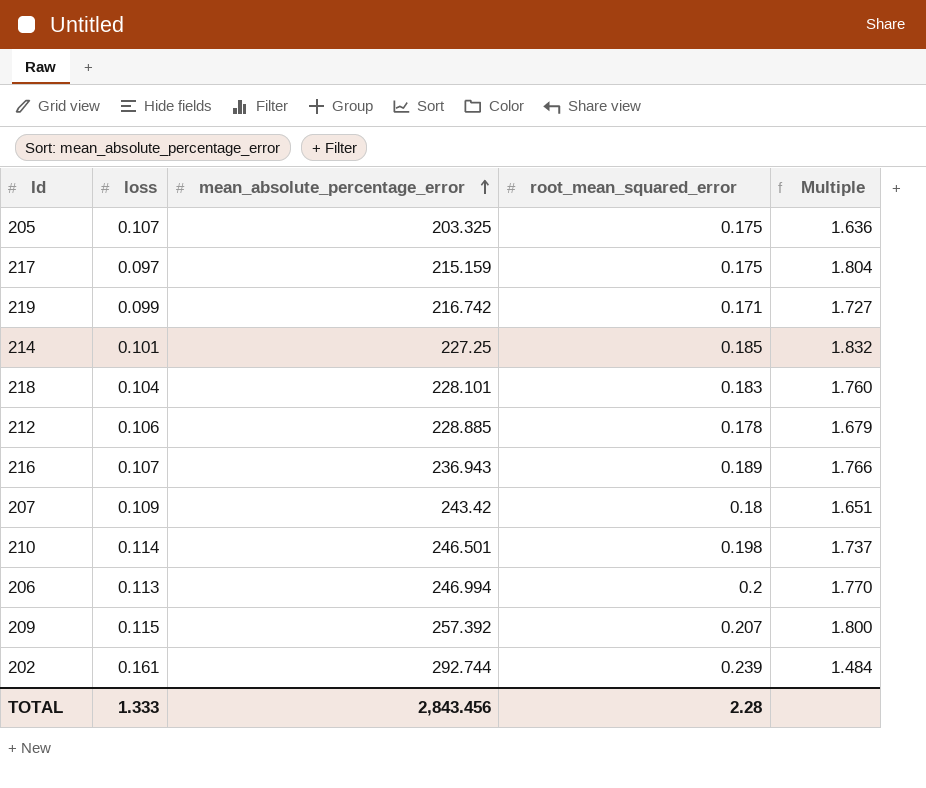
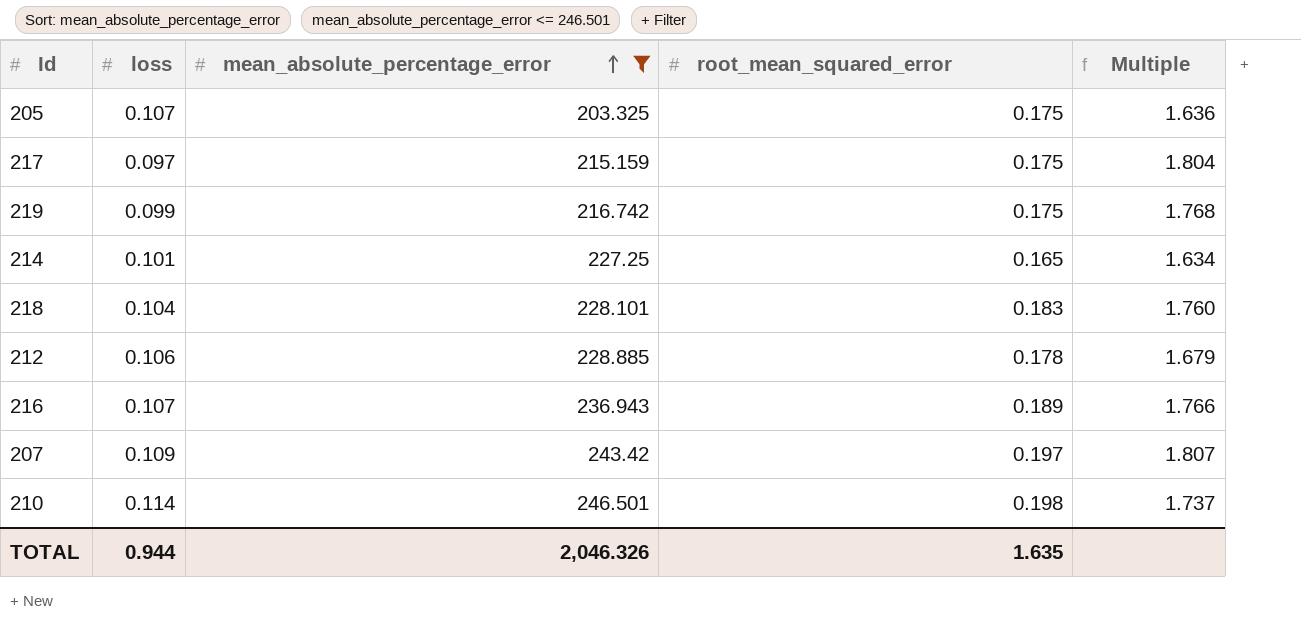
filter: none -> mean_absolute_percentage_error <= 246.501
219 | root_mean_squared_error: 0.171 -> 0.175
219 | Multiple: 1.727 -> 1.768
214 | root_mean_squared_error: 0.185 -> 0.165
214 | Multiple: 1.832 -> 1.634
207 | root_mean_squared_error: 0.18 -> 0.197
207 | Multiple: 1.651 -> 1.807
TOTAL | loss: 1.333 -> 0.944
TOTAL | mean_absolute_percentage_error: 2,843.456 -> 2,046.326
TOTAL | root_mean_squared_error: 2.28 -> 1.635

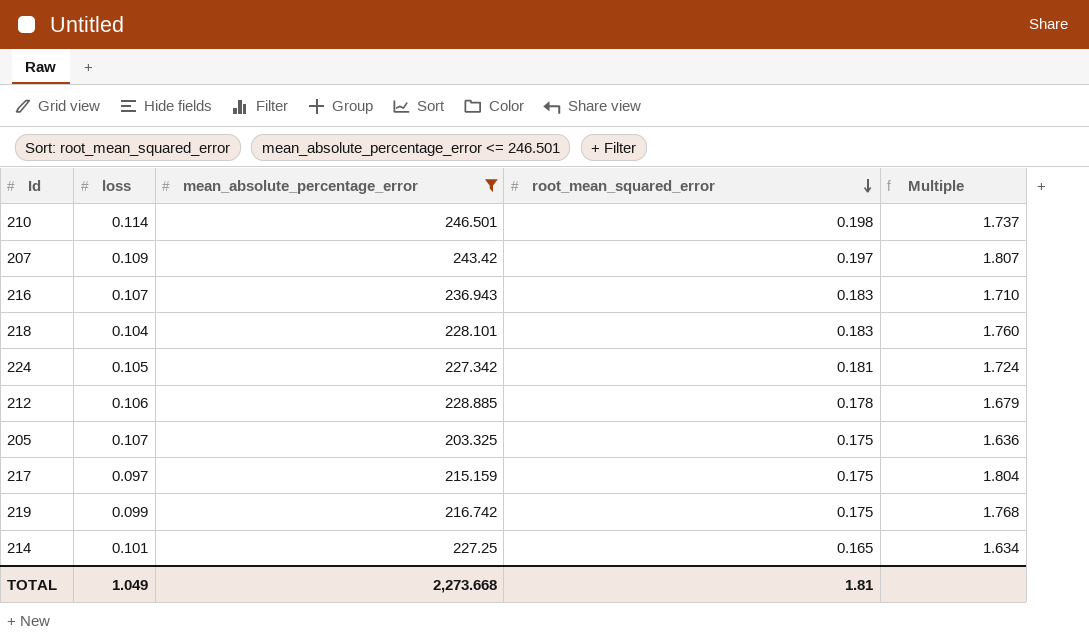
row order: mean_absolute_percentage_error ascending -> root_mean_squared_error descending
216 | root_mean_squared_error: 0.189 -> 0.183
216 | Multiple: 1.766 -> 1.710
row 224: none -> 0.105 | 227.342 | 0.181 | 1.724
TOTAL | loss: 0.944 -> 1.049
TOTAL | mean_absolute_percentage_error: 2,046.326 -> 2,273.668
TOTAL | root_mean_squared_error: 1.635 -> 1.81

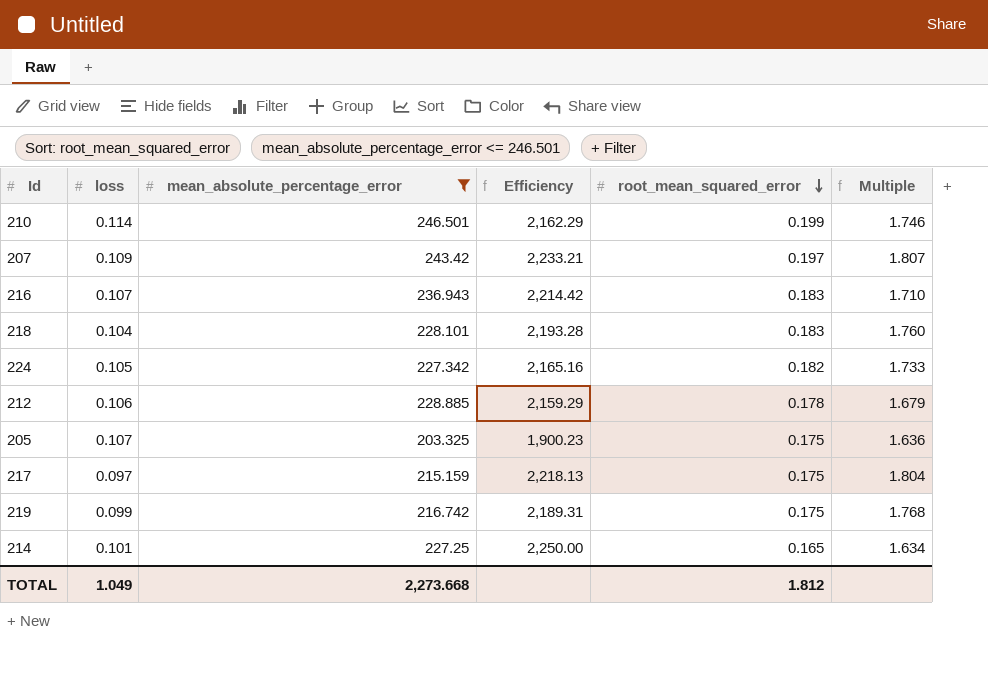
column Efficiency | formula: none -> [mean_absolute_percentage_error] / [loss]
210 | root_mean_squared_error: 0.198 -> 0.199
210 | Multiple: 1.737 -> 1.746
224 | root_mean_squared_error: 0.181 -> 0.182
224 | Multiple: 1.724 -> 1.733
TOTAL | root_mean_squared_error: 1.81 -> 1.812

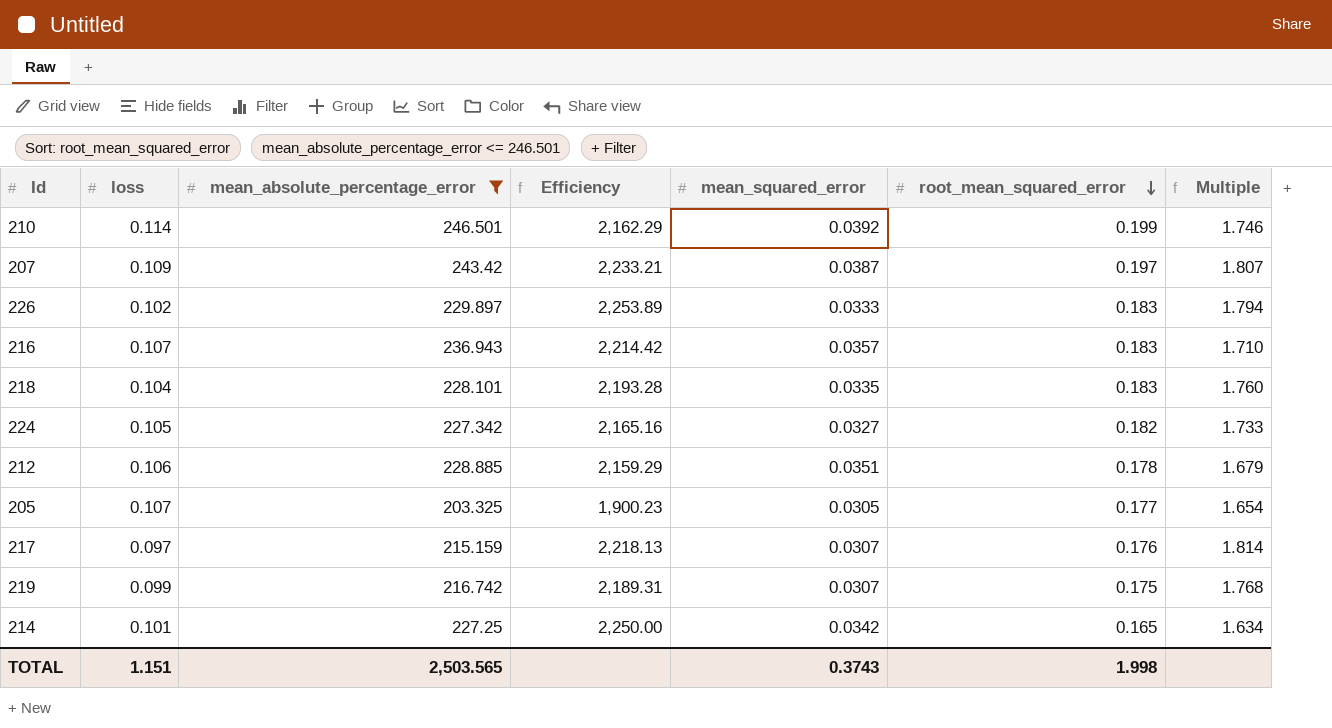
column mean_squared_error | position: none -> 5
row 226: none -> 0.102 | 229.897 | 2,253.89 | 0.0333 | 0.183 | 1.794
205 | root_mean_squared_error: 0.175 -> 0.177
205 | Multiple: 1.636 -> 1.654
217 | root_mean_squared_error: 0.175 -> 0.176
217 | Multiple: 1.804 -> 1.814
TOTAL | loss: 1.049 -> 1.151
TOTAL | mean_absolute_percentage_error: 2,273.668 -> 2,503.565
TOTAL | root_mean_squared_error: 1.812 -> 1.998

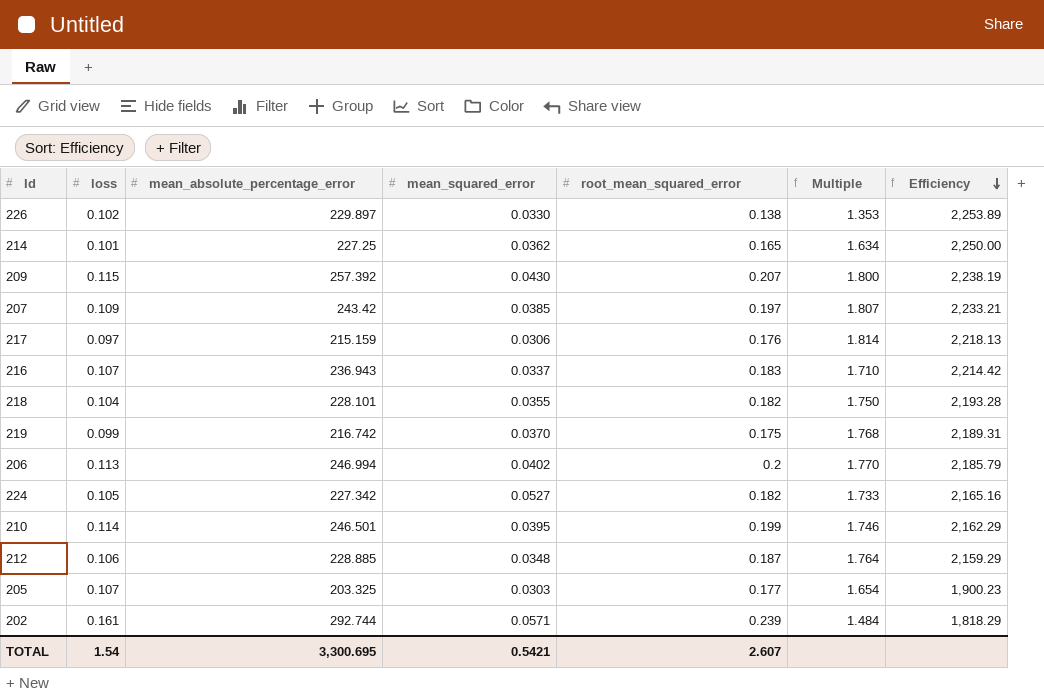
filter: mean_absolute_percentage_error <= 246.501 -> none
row order: root_mean_squared_error descending -> Efficiency descending
column Efficiency | position: 4 -> 7
226 | mean_squared_error: 0.0333 -> 0.0330
226 | root_mean_squared_error: 0.183 -> 0.138
226 | Multiple: 1.794 -> 1.353
214 | mean_squared_error: 0.0342 -> 0.0362
207 | mean_squared_error: 0.0387 -> 0.0385
217 | mean_squared_error: 0.0307 -> 0.0306
216 | mean_squared_error: 0.0357 -> 0.0337
218 | mean_squared_error: 0.0335 -> 0.0355
218 | root_mean_squared_error: 0.183 -> 0.182
218 | Multiple: 1.760 -> 1.750
219 | mean_squared_error: 0.0307 -> 0.0370
224 | mean_squared_error: 0.0327 -> 0.0527
210 | mean_squared_error: 0.0392 -> 0.0395
212 | mean_squared_error: 0.0351 -> 0.0348
212 | root_mean_squared_error: 0.178 -> 0.187
212 | Multiple: 1.679 -> 1.764
205 | mean_squared_error: 0.0305 -> 0.0303
TOTAL | loss: 1.151 -> 1.54
TOTAL | mean_absolute_percentage_error: 2,503.565 -> 3,300.695
TOTAL | mean_squared_error: 0.3743 -> 0.5421
TOTAL | root_mean_squared_error: 1.998 -> 2.607

